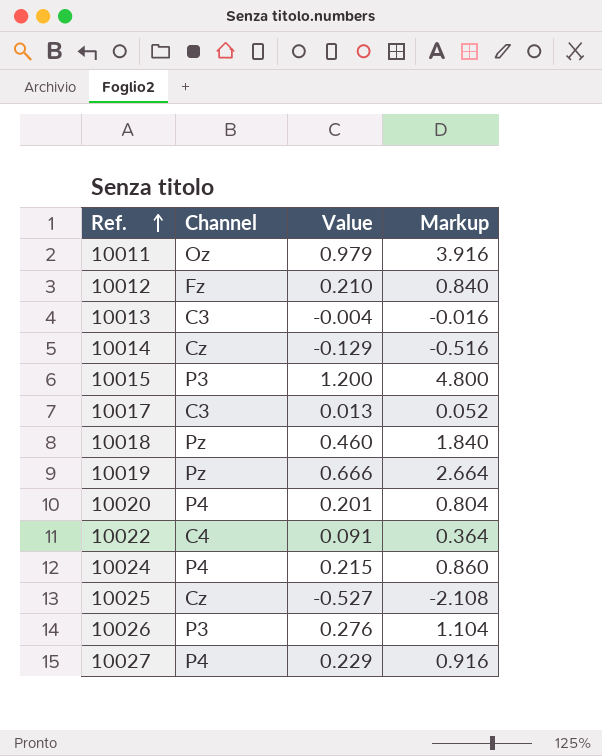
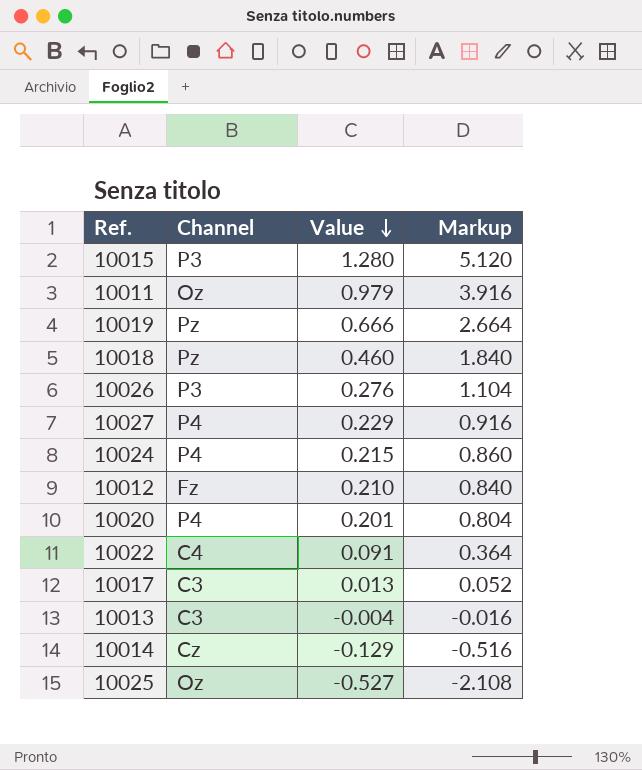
row order: Ref. ascending -> Value descending
10015 | Value: 1.200 -> 1.280
10015 | Markup: 4.800 -> 5.120
10025 | Channel: Cz -> Oz

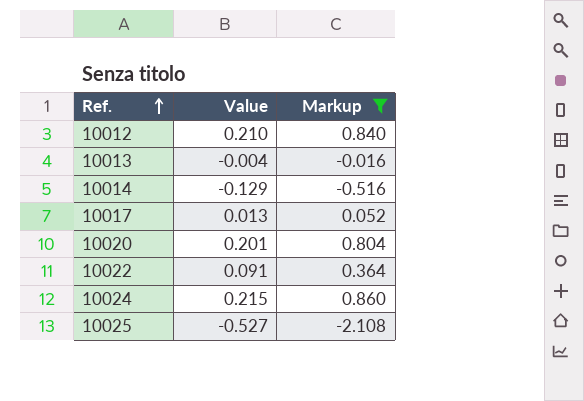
filter: none -> Markup <= 0.860
row order: Value descending -> Ref. ascending
column Channel | position: 2 -> none

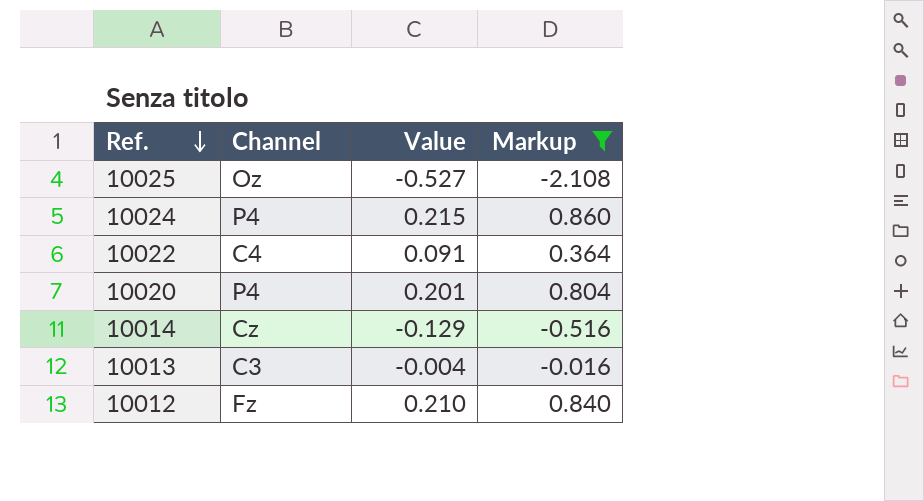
row order: Ref. ascending -> Ref. descending
column Channel | position: none -> 2
row 10017: 0.013 | 0.052 -> none

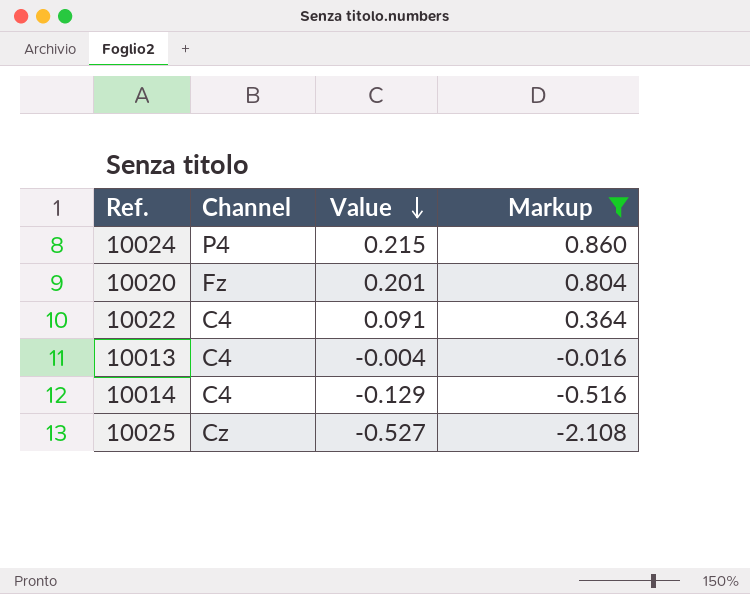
row order: Ref. descending -> Value descending
row 10012: Fz | 0.210 | 0.840 -> none
10020 | Channel: P4 -> Fz
10013 | Channel: C3 -> C4
10014 | Channel: Cz -> C4
10025 | Channel: Oz -> Cz

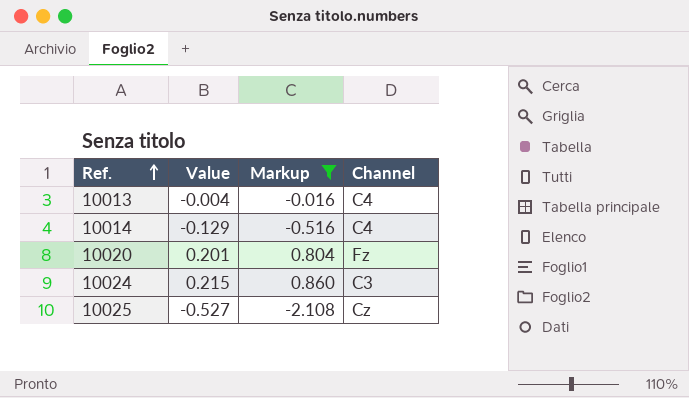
row order: Value descending -> Ref. ascending
column Channel | position: 2 -> 4
row 10022: C4 | 0.091 | 0.364 -> none
10024 | Channel: P4 -> C3

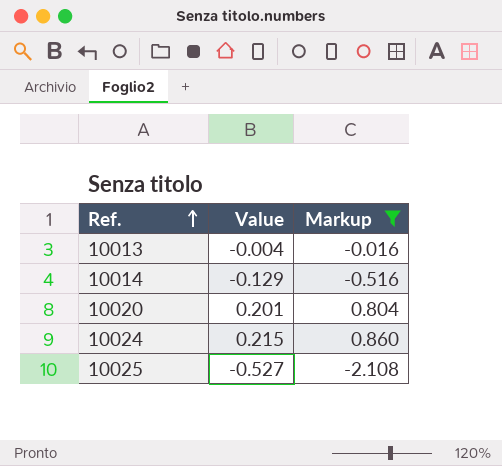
column Channel | position: 4 -> none

